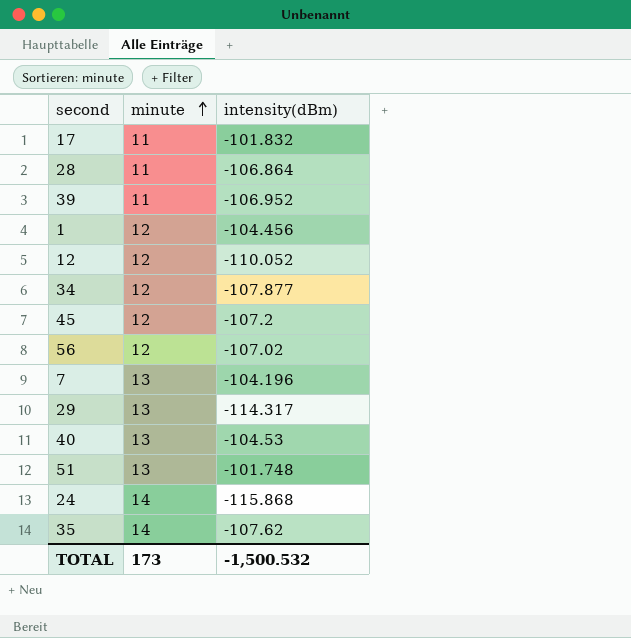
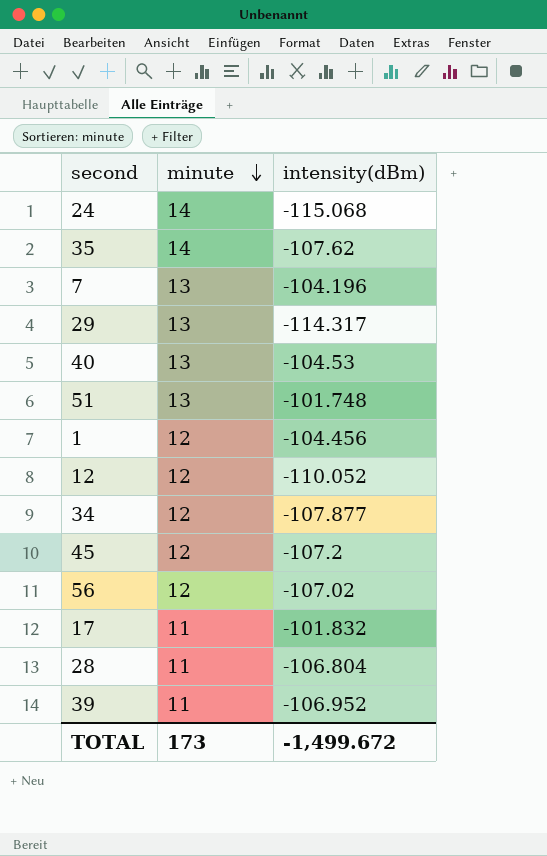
row order: minute ascending -> minute descending
24 | intensity(dBm): -115.868 -> -115.068
28 | intensity(dBm): -106.864 -> -106.804
TOTAL | intensity(dBm): -1,500.532 -> -1,499.672

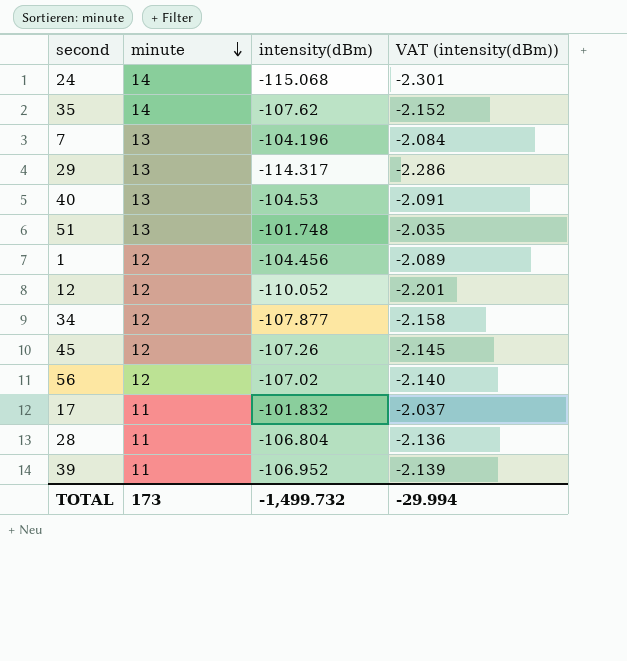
column VAT (intensity(dBm)) | formula: none -> [intensity(dBm)] * 0.02
45 | intensity(dBm): -107.2 -> -107.26
TOTAL | intensity(dBm): -1,499.672 -> -1,499.732

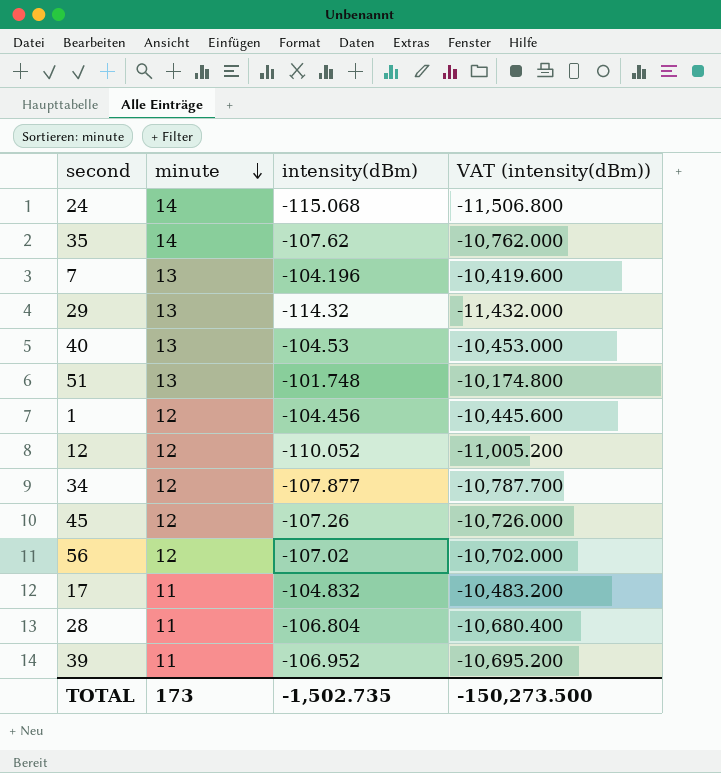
column VAT (intensity(dBm)) | formula: [intensity(dBm)] * 0.02 -> [intensity(dBm)] * 100
29 | intensity(dBm): -114.317 -> -114.32
17 | intensity(dBm): -101.832 -> -104.832
TOTAL | intensity(dBm): -1,499.732 -> -1,502.735
TOTAL | VAT (intensity(dBm)): -29.994 -> -150,273.500

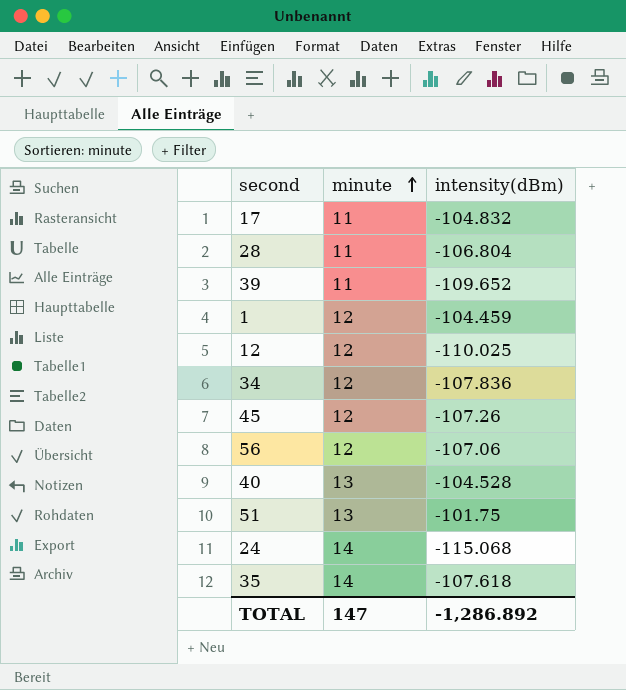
row order: minute descending -> minute ascending
column VAT (intensity(dBm)) | formula: [intensity(dBm)] * 100 -> none
row 7: 13 | -104.196 | -10,419.600 -> none
row 29: 13 | -114.32 | -11,432.000 -> none
39 | intensity(dBm): -106.952 -> -109.652
1 | intensity(dBm): -104.456 -> -104.459
12 | intensity(dBm): -110.052 -> -110.025
34 | intensity(dBm): -107.877 -> -107.836
56 | intensity(dBm): -107.02 -> -107.06
40 | intensity(dBm): -104.53 -> -104.528
51 | intensity(dBm): -101.748 -> -101.75
35 | intensity(dBm): -107.62 -> -107.618
TOTAL | minute: 173 -> 147
TOTAL | intensity(dBm): -1,502.735 -> -1,286.892

